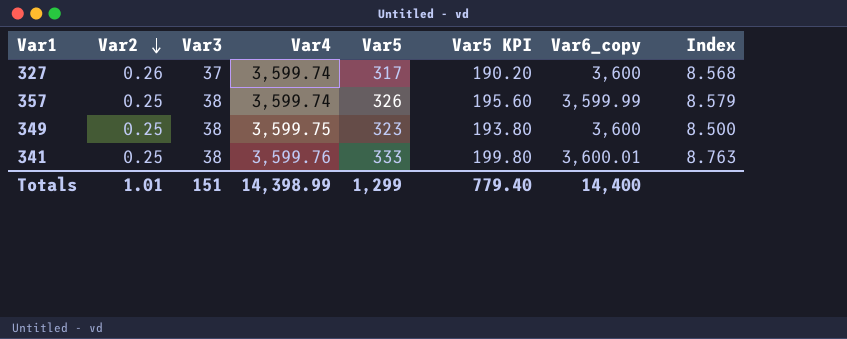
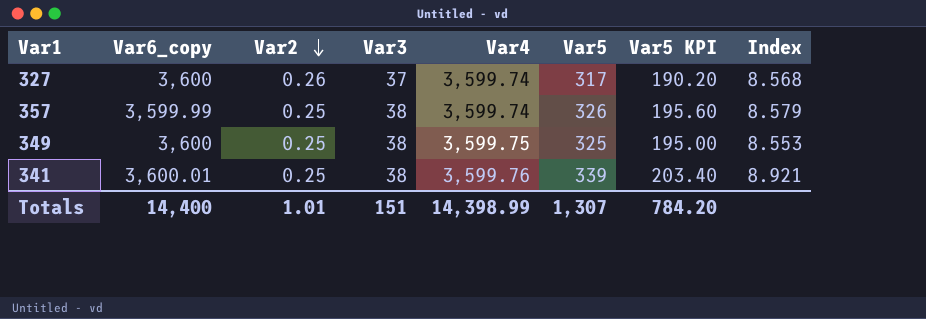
column Var6_copy | position: 7 -> 2
349 | Var5: 323 -> 325
349 | Var5 KPI: 193.80 -> 195.00
349 | Index: 8.500 -> 8.553
341 | Var5: 333 -> 339
341 | Var5 KPI: 199.80 -> 203.40
341 | Index: 8.763 -> 8.921
Totals | Var5: 1,299 -> 1,307
Totals | Var5 KPI: 779.40 -> 784.20

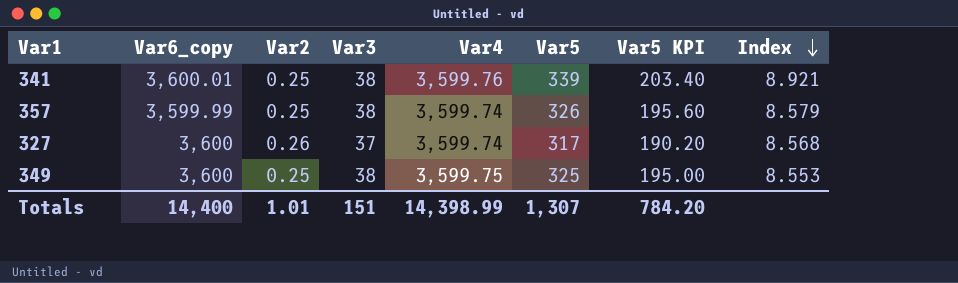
row order: Var2 descending -> Index descending

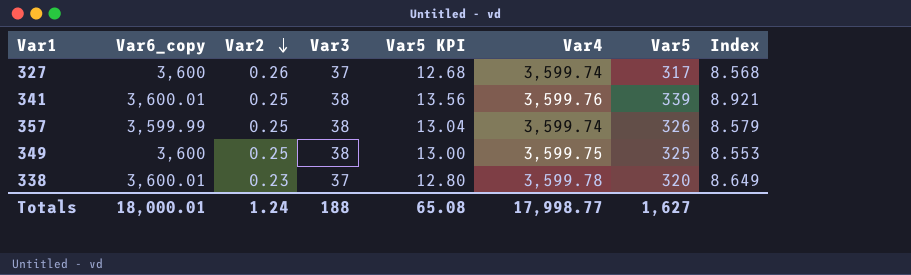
row order: Index descending -> Var2 descending
column Var5 KPI | formula: [Var5] * 0.6 -> [Var5] * 0.04
column Var5 KPI | position: 7 -> 5
row 338: none -> 3,600.01 | 0.23 | 37 | 12.80 | 3,599.78 | 320 | 8.649
Totals | Var6_copy: 14,400 -> 18,000.01
Totals | Var2: 1.01 -> 1.24
Totals | Var3: 151 -> 188
Totals | Var5 KPI: 784.20 -> 65.08
Totals | Var4: 14,398.99 -> 17,998.77
Totals | Var5: 1,307 -> 1,627

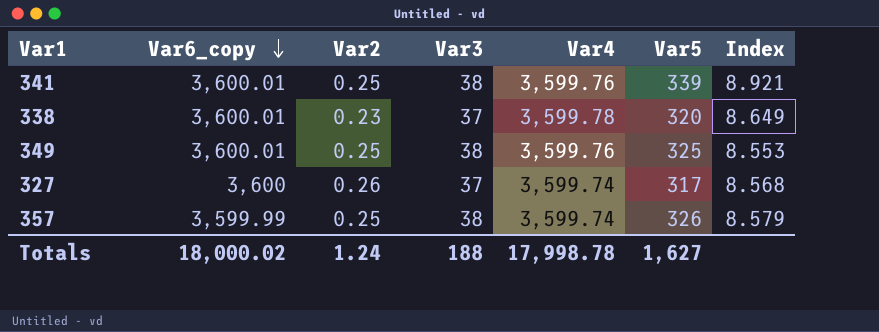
row order: Var2 descending -> Var6_copy descending
column Var5 KPI | formula: [Var5] * 0.04 -> none
349 | Var6_copy: 3,600 -> 3,600.01
349 | Var4: 3,599.75 -> 3,599.76
Totals | Var6_copy: 18,000.01 -> 18,000.02
Totals | Var4: 17,998.77 -> 17,998.78

